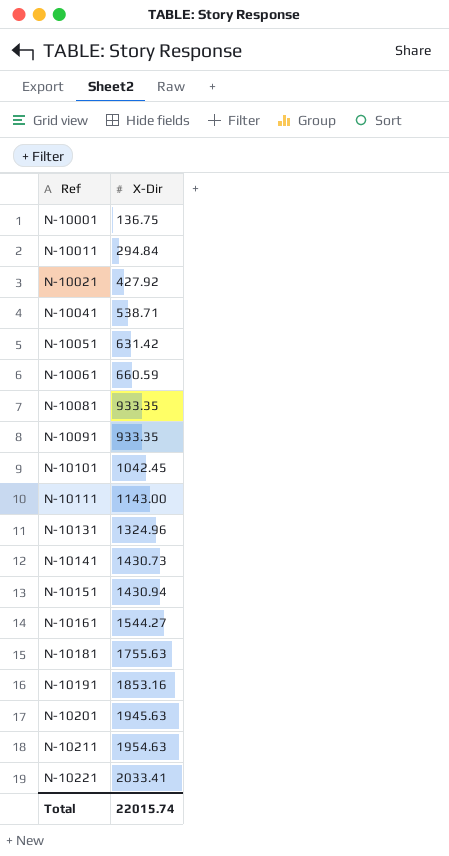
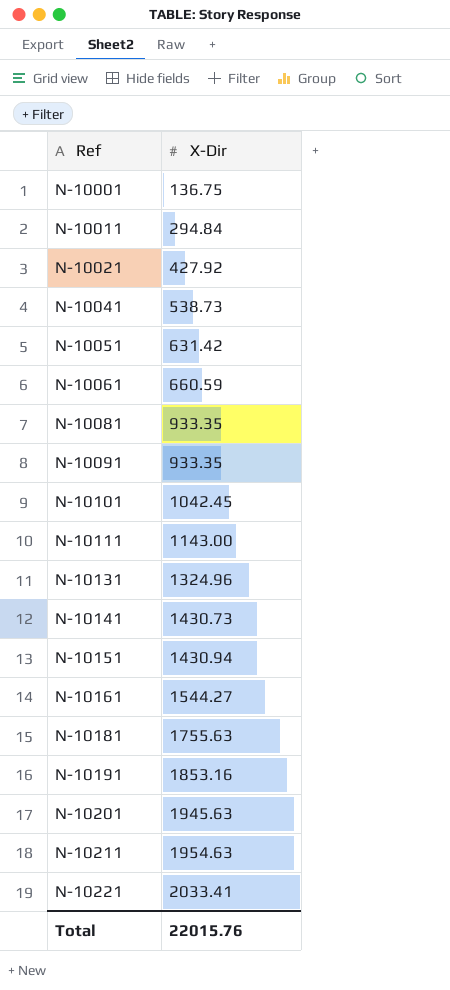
N-10041 | X-Dir: 538.71 -> 538.73
Total | X-Dir: 22015.74 -> 22015.76

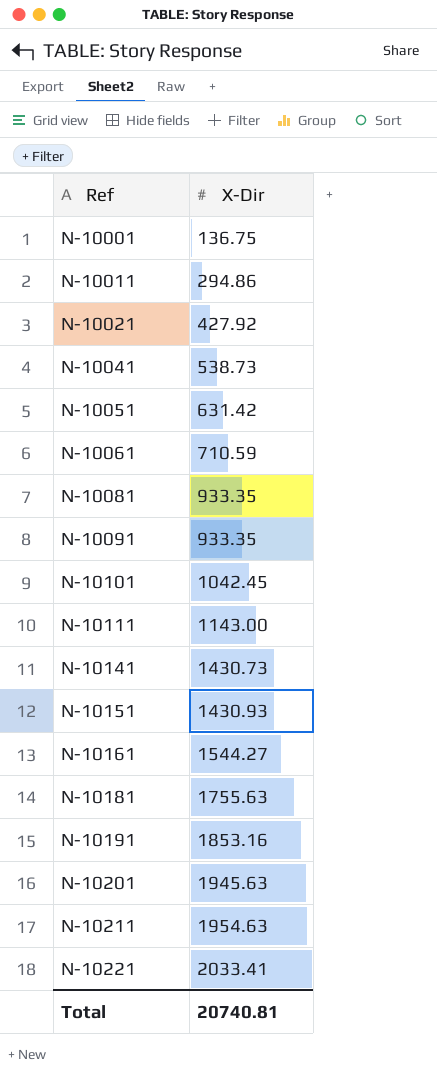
row N-10131: 1324.96 -> none
N-10011 | X-Dir: 294.84 -> 294.86
N-10061 | X-Dir: 660.59 -> 710.59
N-10151 | X-Dir: 1430.94 -> 1430.93
Total | X-Dir: 22015.76 -> 20740.81

